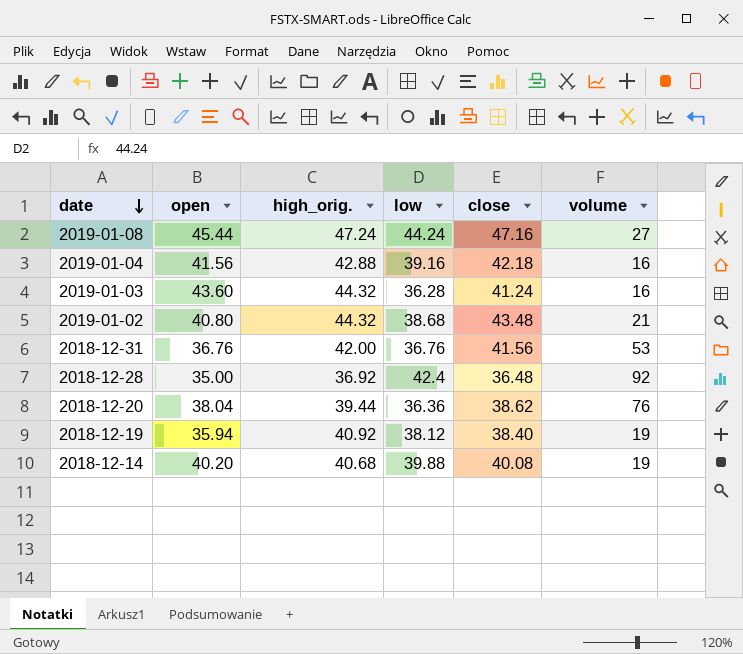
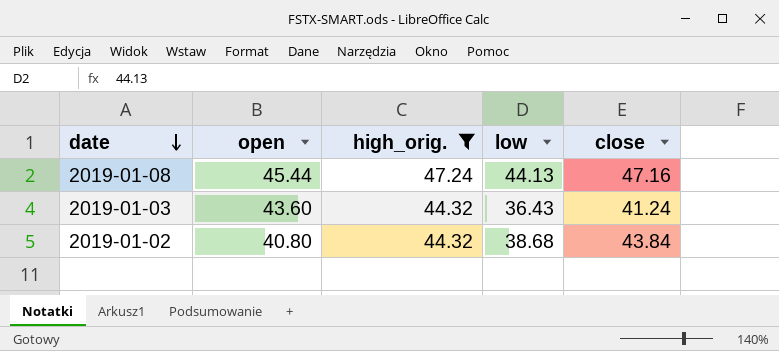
filter: none -> high_orig. >= 44.32
column volume | position: 6 -> none
2019-01-08 | low: 44.24 -> 44.13
2019-01-03 | low: 36.28 -> 36.43
2019-01-02 | close: 43.48 -> 43.84

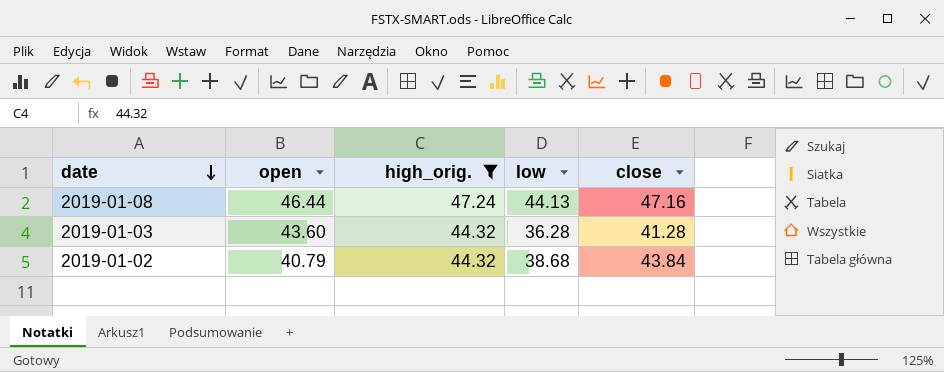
2019-01-08 | open: 45.44 -> 46.44
2019-01-03 | low: 36.43 -> 36.28
2019-01-03 | close: 41.24 -> 41.28
2019-01-02 | open: 40.80 -> 40.79

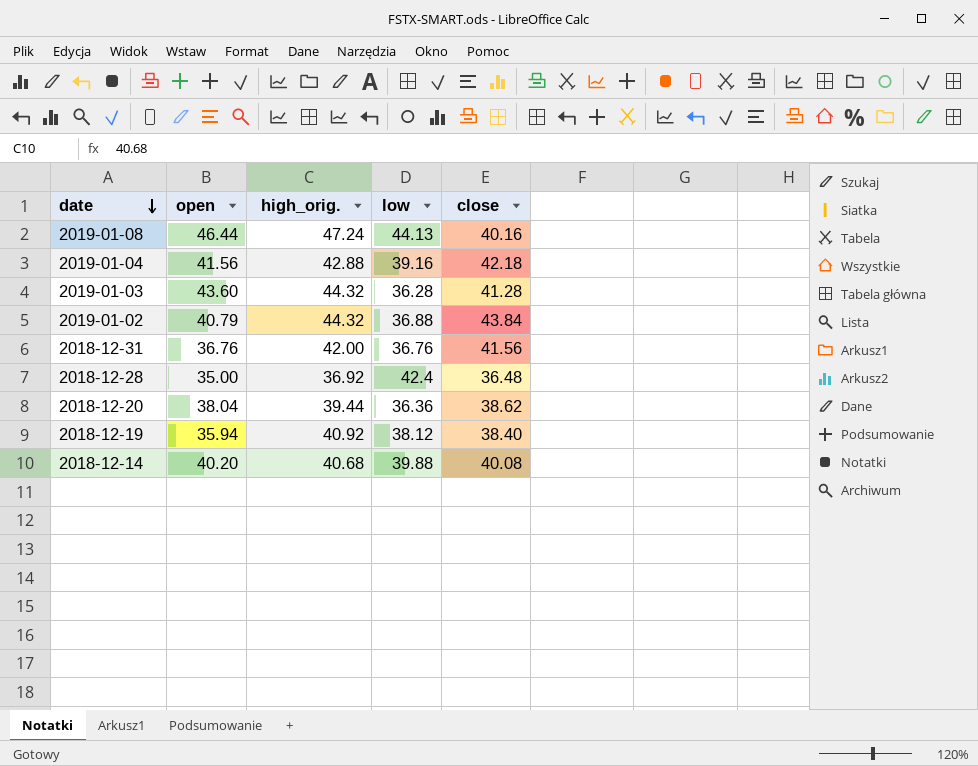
filter: high_orig. >= 44.32 -> none
2019-01-08 | close: 47.16 -> 40.16
2019-01-02 | low: 38.68 -> 36.88

